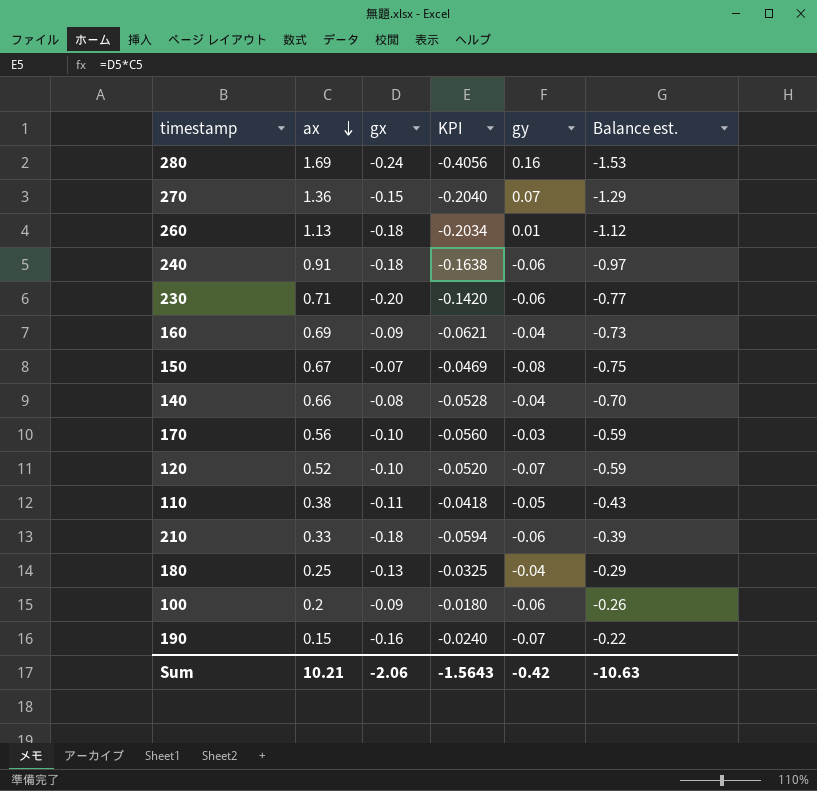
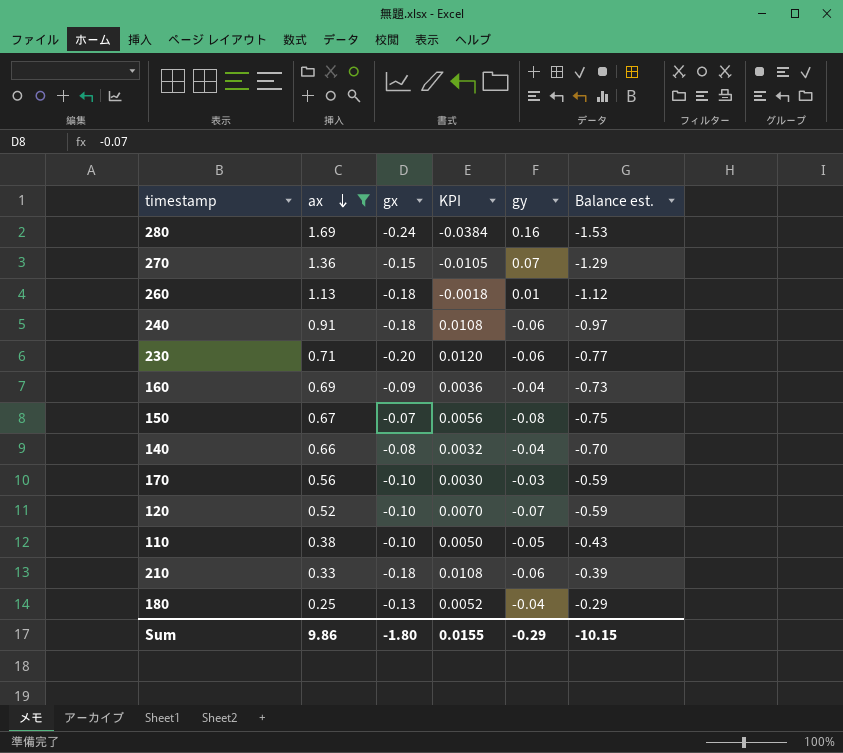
filter: none -> ax >= 0.25
column KPI | formula: [ax] * [gx] -> [gx] * [gy]
110 | gx: -0.11 -> -0.10
Sum | ax: 10.21 -> 9.86
Sum | gx: -2.06 -> -1.80
Sum | KPI: -1.5643 -> 0.0155
Sum | gy: -0.42 -> -0.29
Sum | Balance est.: -10.63 -> -10.15

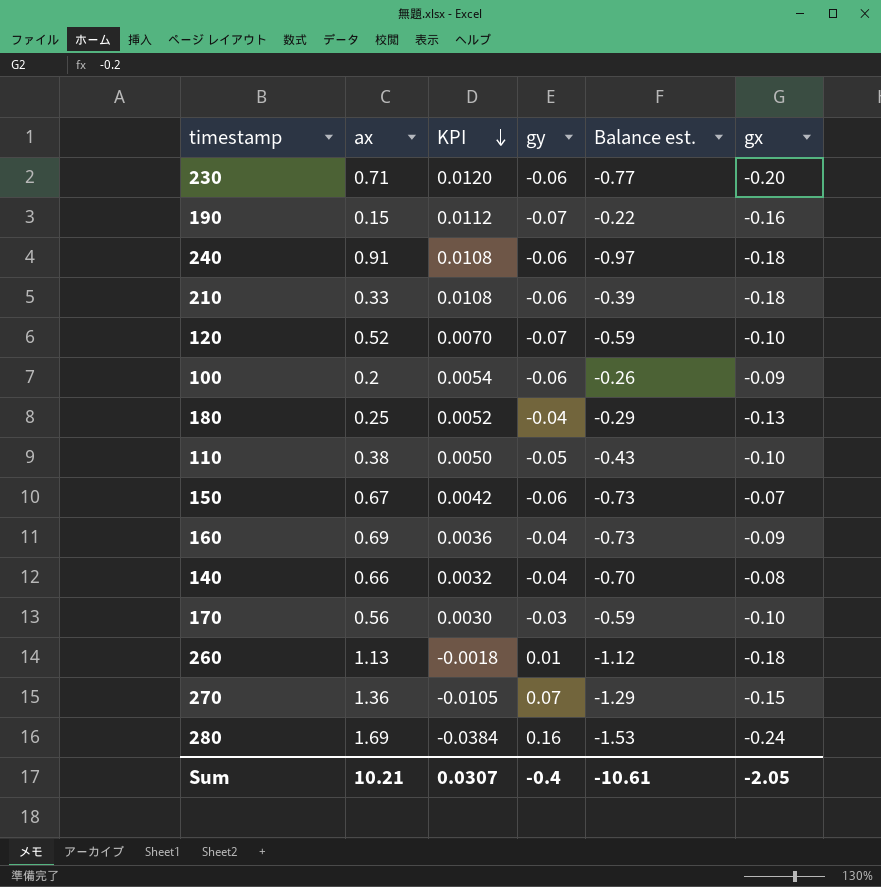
filter: ax >= 0.25 -> none
row order: ax descending -> KPI descending
column gx | position: 3 -> 6
150 | KPI: 0.0056 -> 0.0042
150 | gy: -0.08 -> -0.06
150 | Balance est.: -0.75 -> -0.73
Sum | ax: 9.86 -> 10.21
Sum | KPI: 0.0155 -> 0.0307
Sum | gy: -0.29 -> -0.4
Sum | Balance est.: -10.15 -> -10.61
Sum | gx: -1.80 -> -2.05

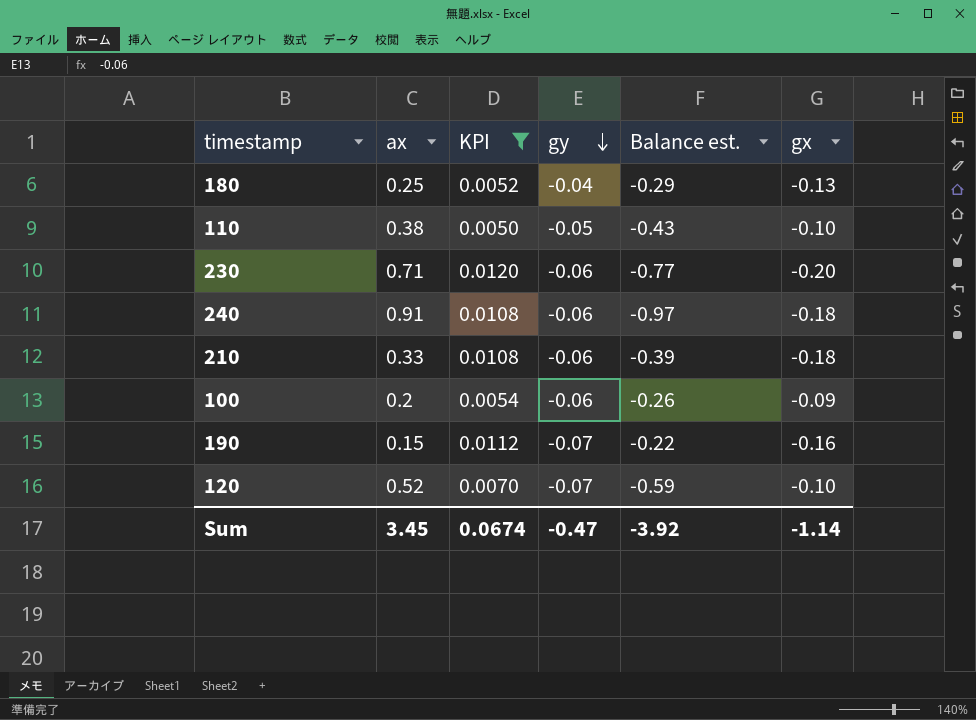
filter: none -> KPI >= 0.0050
row order: KPI descending -> gy descending
Sum | ax: 10.21 -> 3.45
Sum | KPI: 0.0307 -> 0.0674
Sum | gy: -0.4 -> -0.47
Sum | Balance est.: -10.61 -> -3.92
Sum | gx: -2.05 -> -1.14

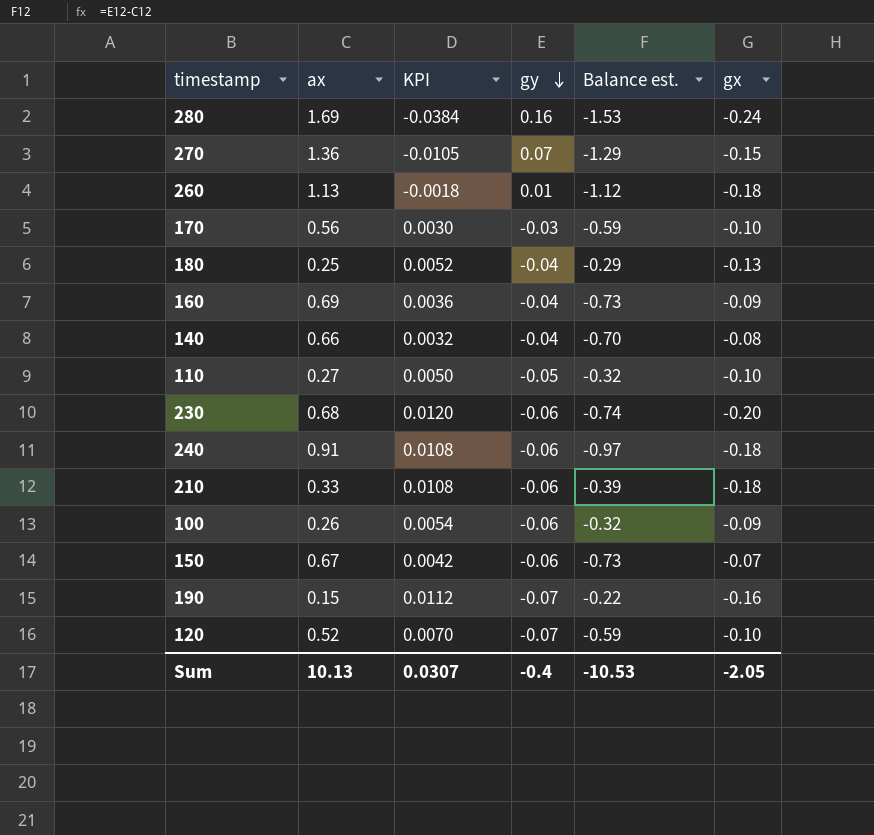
filter: KPI >= 0.0050 -> none
110 | ax: 0.38 -> 0.27
110 | Balance est.: -0.43 -> -0.32
230 | ax: 0.71 -> 0.68
230 | Balance est.: -0.77 -> -0.74
100 | ax: 0.2 -> 0.26
100 | Balance est.: -0.26 -> -0.32
Sum | ax: 3.45 -> 10.13
Sum | KPI: 0.0674 -> 0.0307
Sum | gy: -0.47 -> -0.4
Sum | Balance est.: -3.92 -> -10.53
Sum | gx: -1.14 -> -2.05

